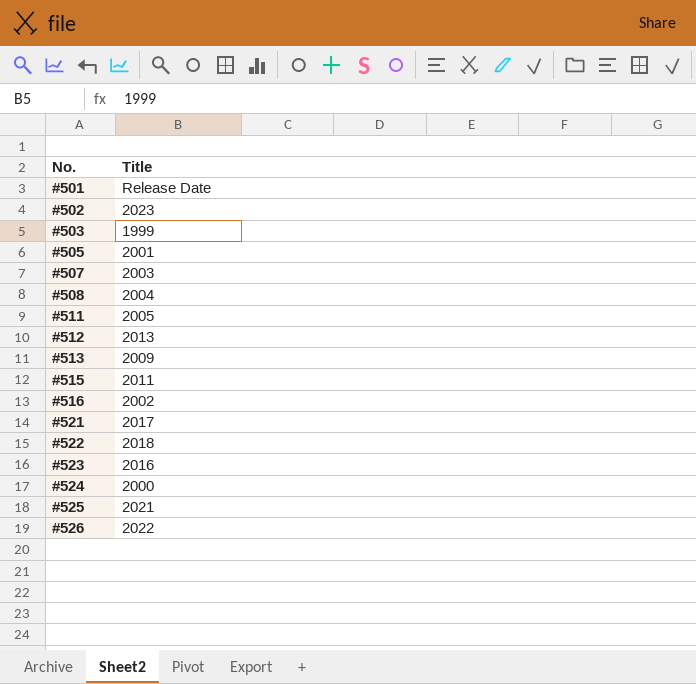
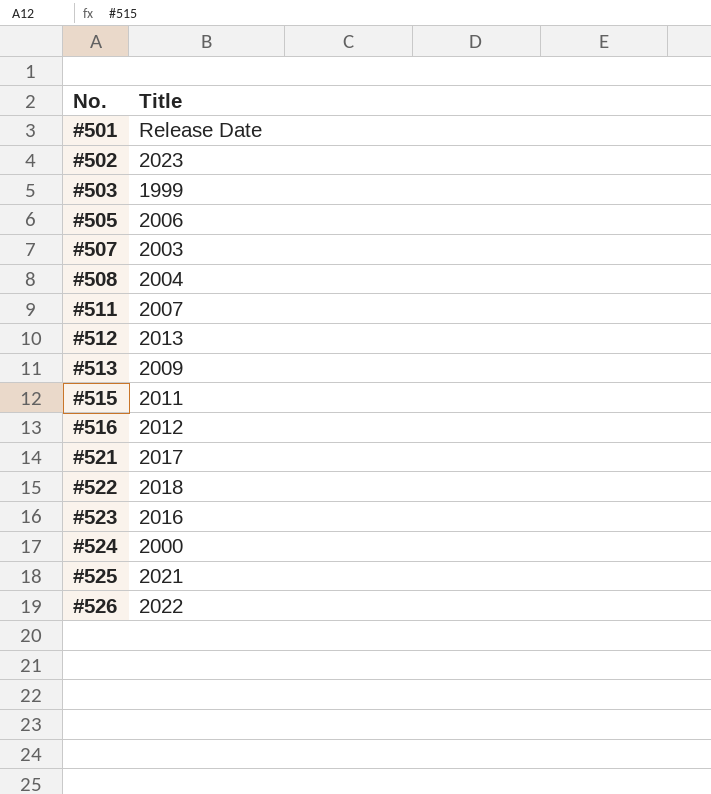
#505 | Title: 2001 -> 2006
#511 | Title: 2005 -> 2007
#516 | Title: 2002 -> 2012

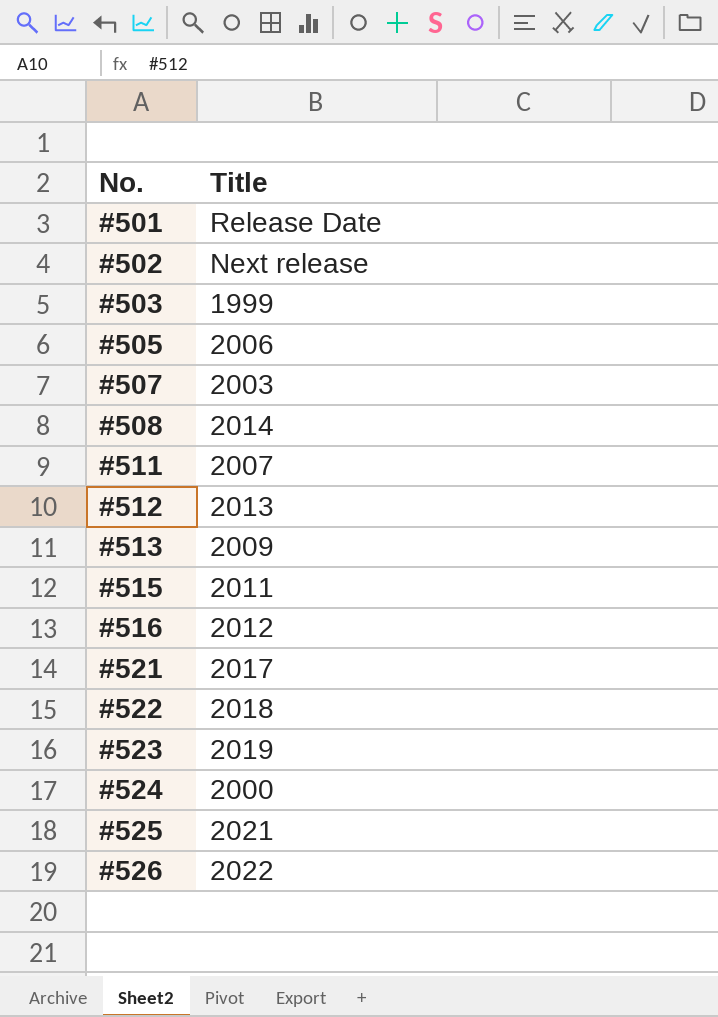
#502 | Title: 2023 -> Next release
#508 | Title: 2004 -> 2014
#523 | Title: 2016 -> 2019

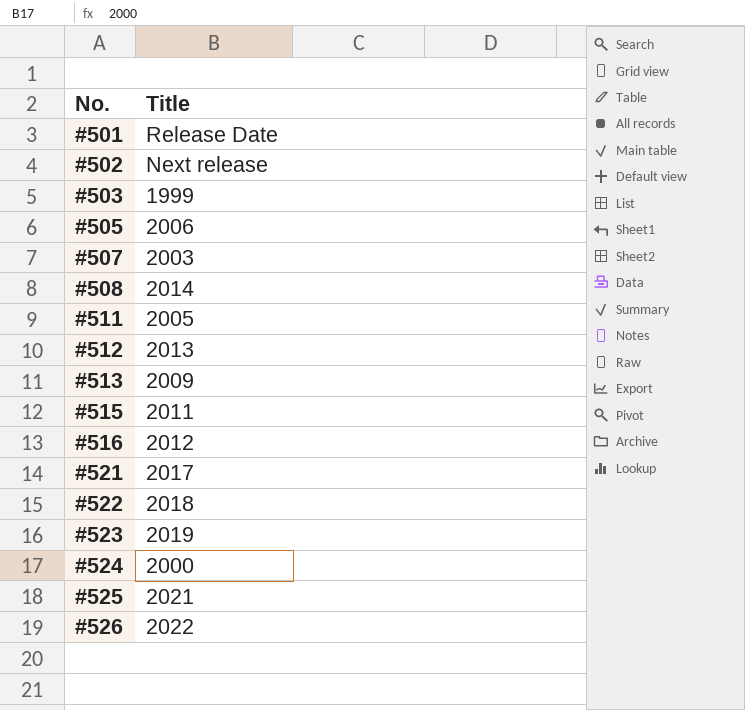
#511 | Title: 2007 -> 2005

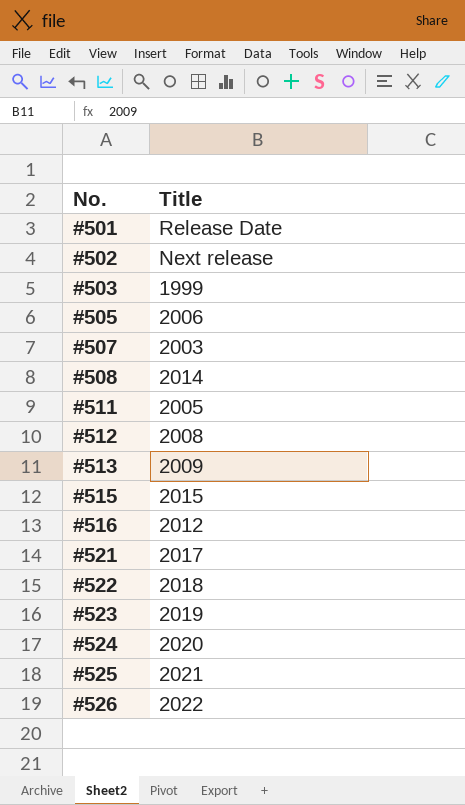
#512 | Title: 2013 -> 2008
#515 | Title: 2011 -> 2015
#524 | Title: 2000 -> 2020

